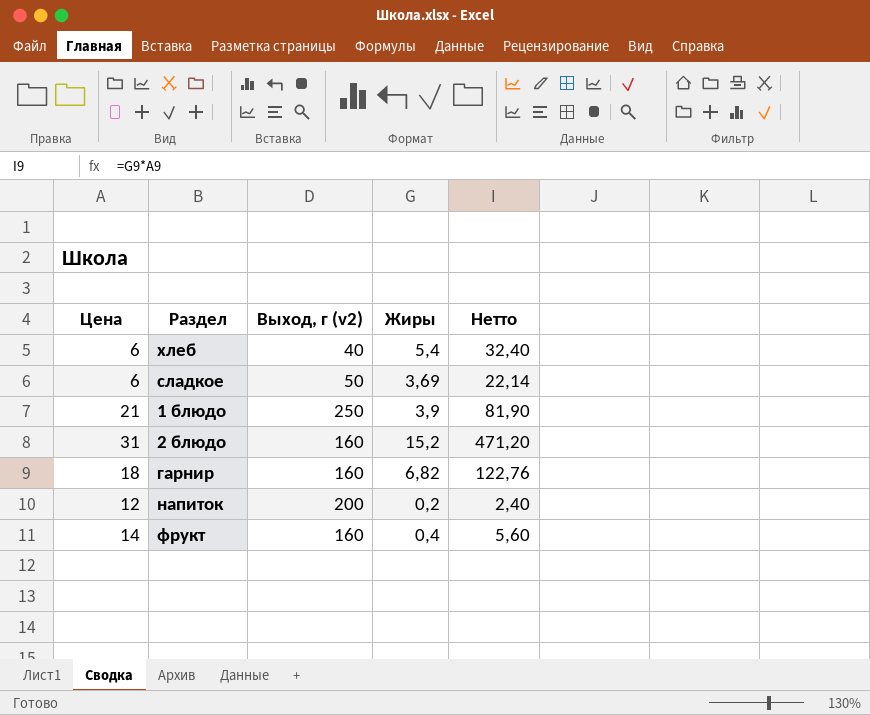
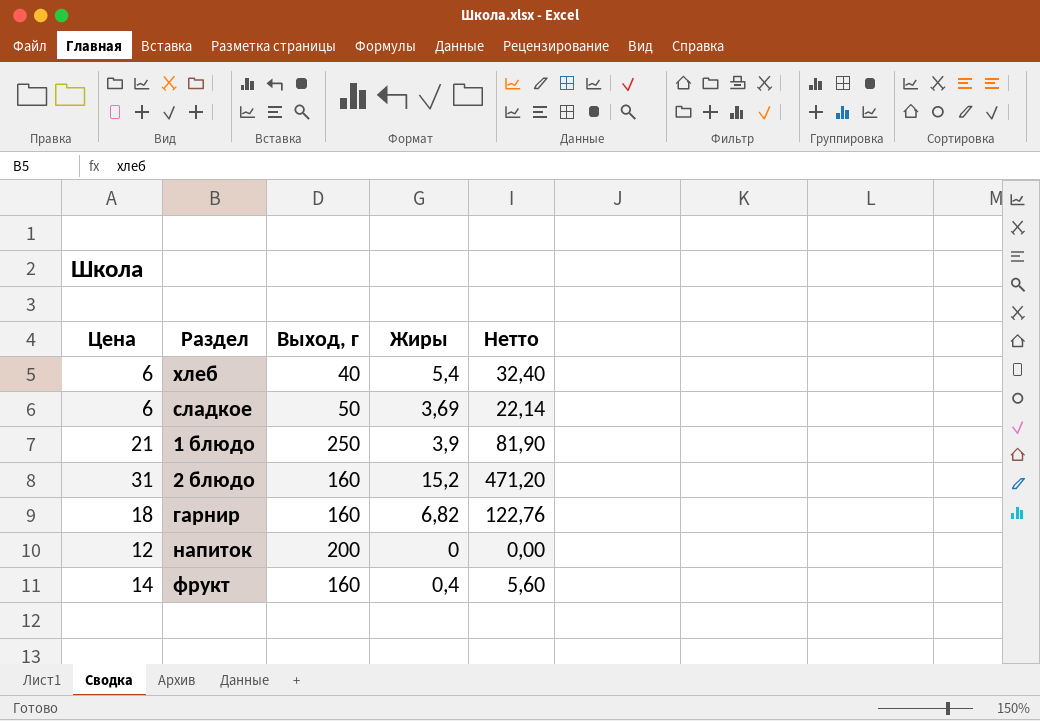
column name: Выход, г (v2) -> Выход, г
напиток | Жиры: 0,2 -> 0
напиток | Нетто: 2,40 -> 0,00

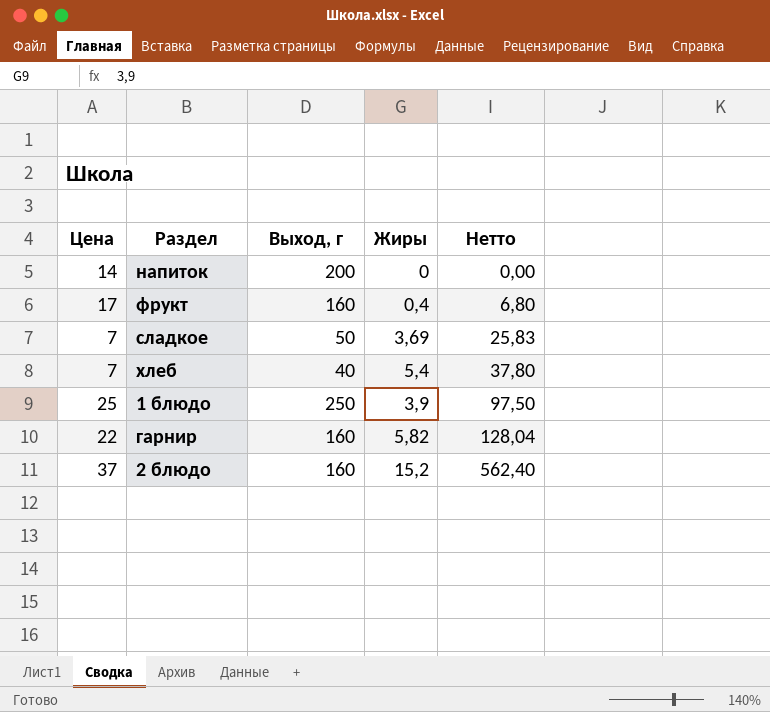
row order: none -> Нетто ascending
напиток | Цена: 12 -> 14
фрукт | Цена: 14 -> 17
фрукт | Нетто: 5,60 -> 6,80
сладкое | Цена: 6 -> 7
сладкое | Нетто: 22,14 -> 25,83
хлеб | Цена: 6 -> 7
хлеб | Нетто: 32,40 -> 37,80
1 блюдо | Цена: 21 -> 25
1 блюдо | Нетто: 81,90 -> 97,50
гарнир | Цена: 18 -> 22
гарнир | Жиры: 6,82 -> 5,82
гарнир | Нетто: 122,76 -> 128,04
2 блюдо | Цена: 31 -> 37
2 блюдо | Нетто: 471,20 -> 562,40

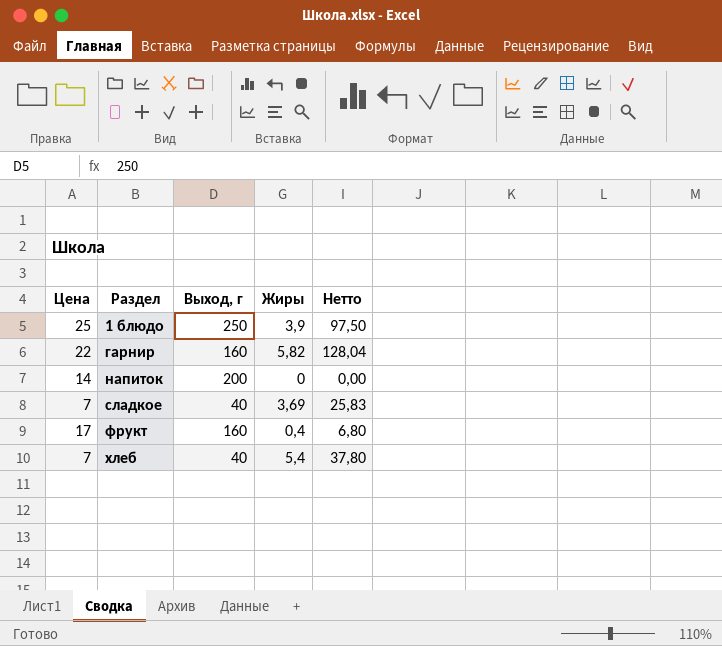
row order: Нетто ascending -> Раздел ascending
row 2 блюдо: 37 | 160 | 15,2 | 562,40 -> none
сладкое | Выход, г: 50 -> 40

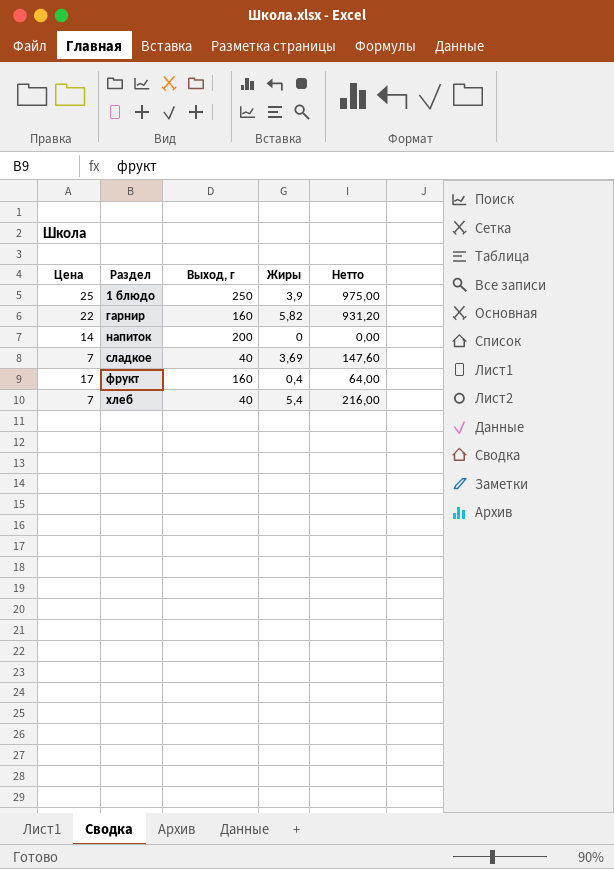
column Нетто | formula: [Цена] * [Жиры] -> [Выход, г] * [Жиры]

